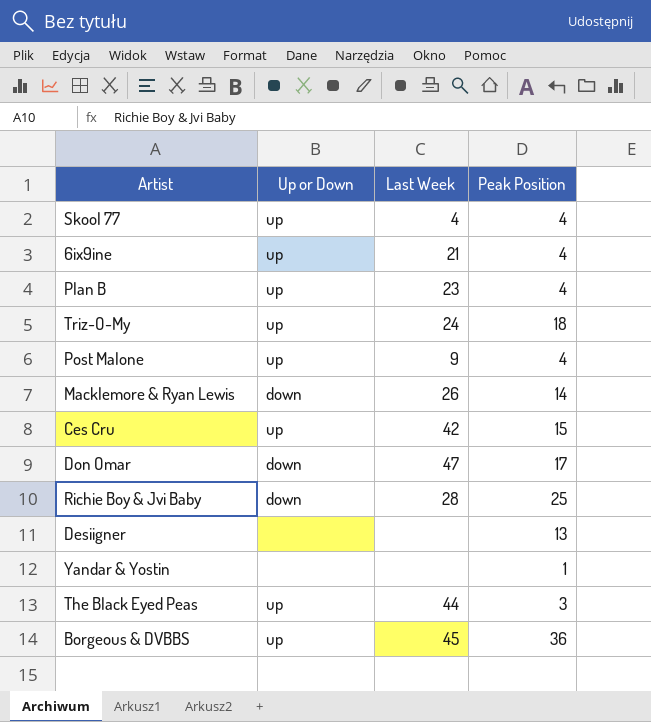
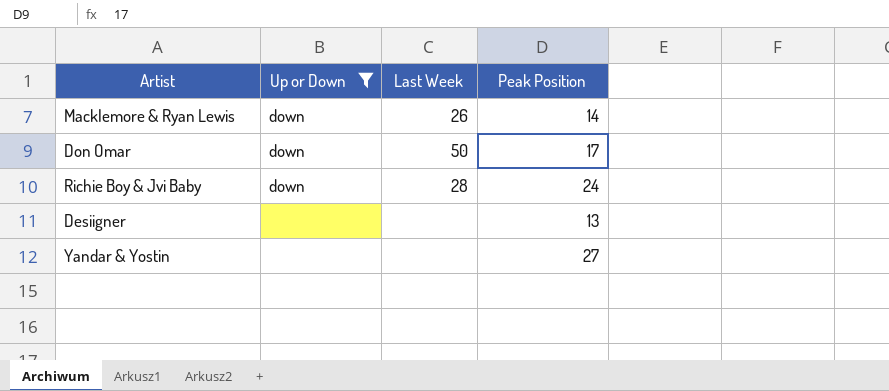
filter: none -> Up or Down != up
Don Omar | Last Week: 47 -> 50
Richie Boy & Jvi Baby | Peak Position: 25 -> 24
Yandar & Yostin | Peak Position: 1 -> 27

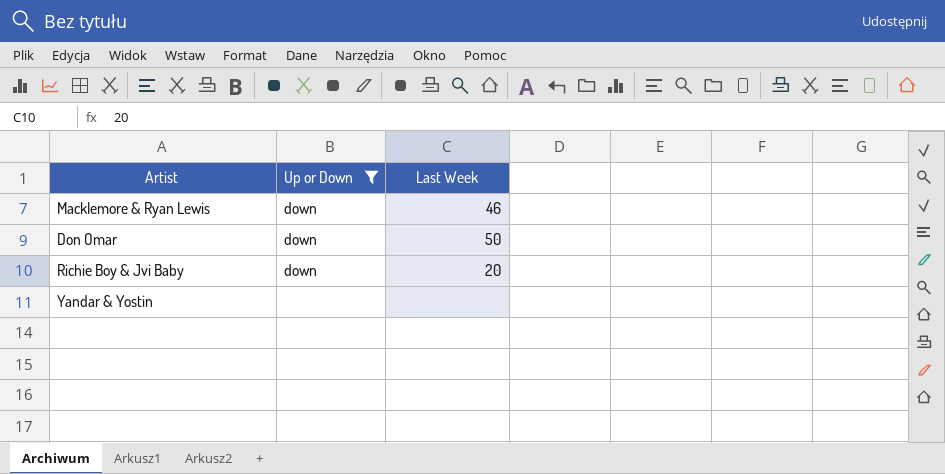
column Peak Position | position: 4 -> none
row Desiigner: none | none | 13 -> none
Macklemore & Ryan Lewis | Last Week: 26 -> 46
Richie Boy & Jvi Baby | Last Week: 28 -> 20

